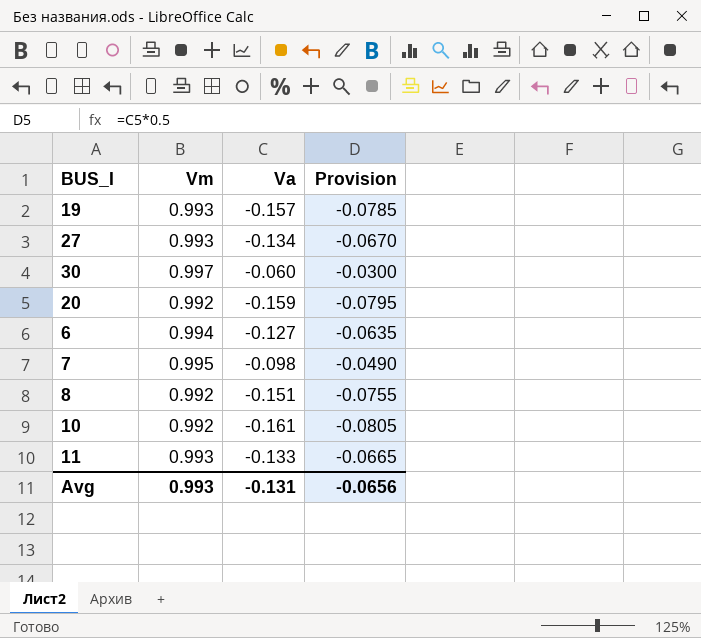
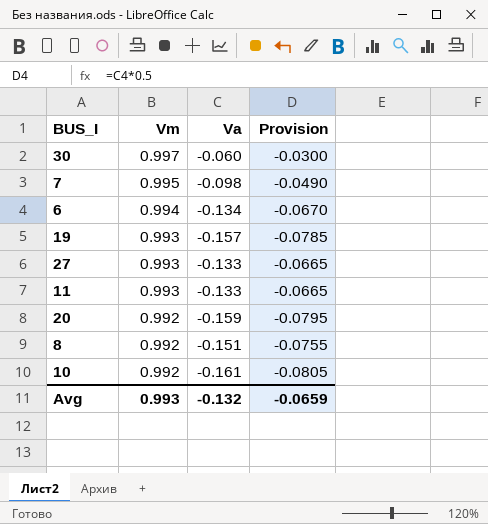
row order: none -> Vm descending
6 | Va: -0.127 -> -0.134
6 | Provision: -0.0635 -> -0.0670
27 | Va: -0.134 -> -0.133
27 | Provision: -0.0670 -> -0.0665
Avg | Va: -0.131 -> -0.132
Avg | Provision: -0.0656 -> -0.0659

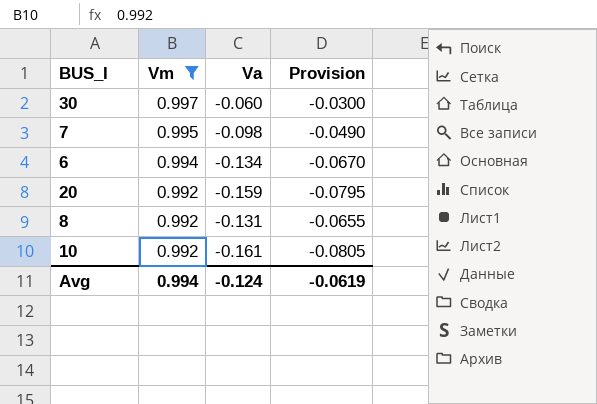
filter: none -> Vm != 0.993
8 | Va: -0.151 -> -0.131
8 | Provision: -0.0755 -> -0.0655
Avg | Vm: 0.993 -> 0.994
Avg | Va: -0.132 -> -0.124
Avg | Provision: -0.0659 -> -0.0619

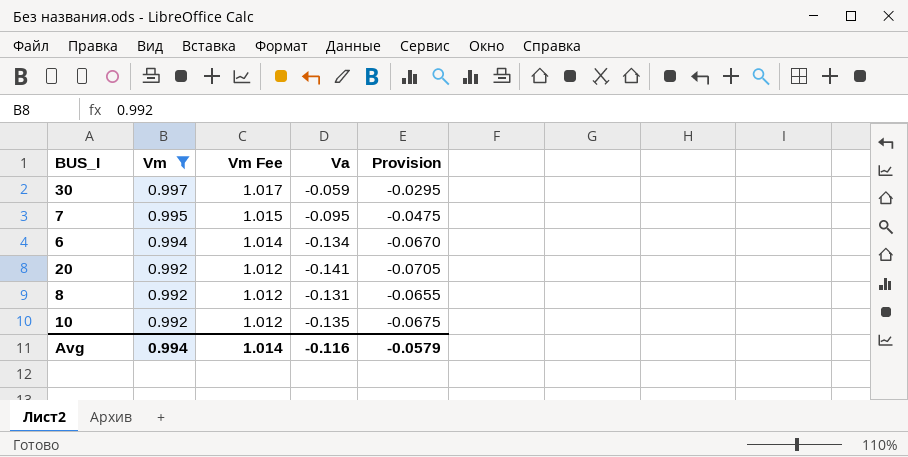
column Vm Fee | formula: none -> [Vm] * 1.02
30 | Va: -0.060 -> -0.059
30 | Provision: -0.0300 -> -0.0295
7 | Va: -0.098 -> -0.095
7 | Provision: -0.0490 -> -0.0475
20 | Va: -0.159 -> -0.141
20 | Provision: -0.0795 -> -0.0705
10 | Va: -0.161 -> -0.135
10 | Provision: -0.0805 -> -0.0675
Avg | Va: -0.124 -> -0.116
Avg | Provision: -0.0619 -> -0.0579

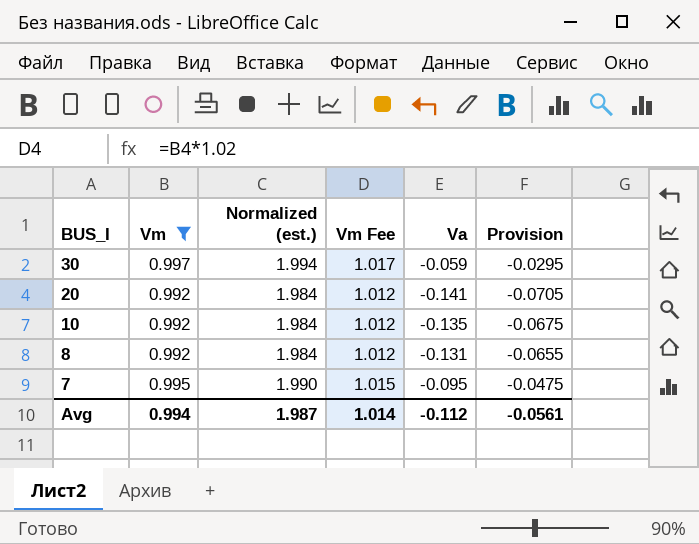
row order: Vm descending -> BUS_I descending
column Normalized (est.) | formula: none -> [Vm] * 2
row 6: 0.994 | 1.014 | -0.134 | -0.0670 -> none
Avg | Va: -0.116 -> -0.112
Avg | Provision: -0.0579 -> -0.0561

